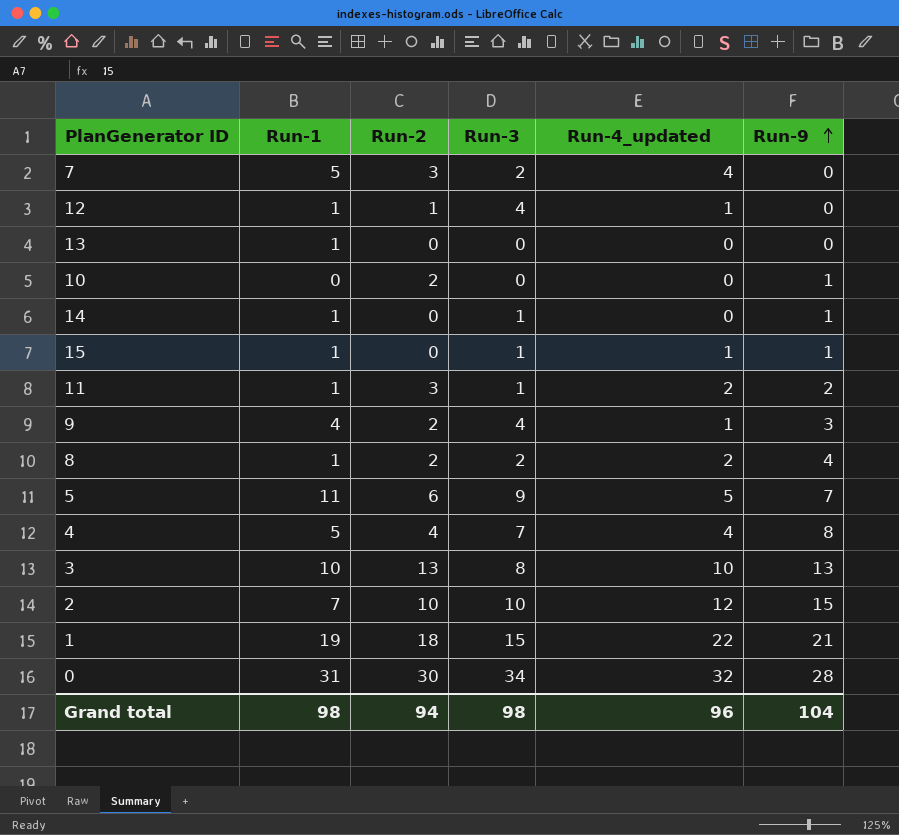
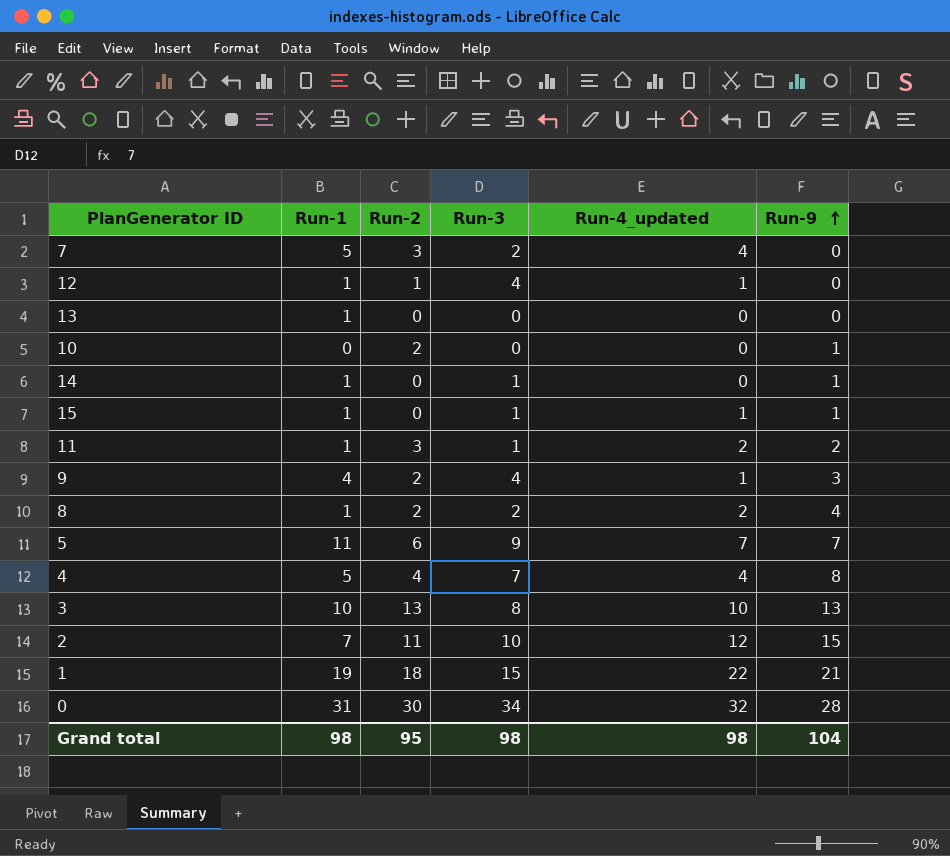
5 | Run-4_updated: 5 -> 7
2 | Run-2: 10 -> 11
Grand total | Run-2: 94 -> 95
Grand total | Run-4_updated: 96 -> 98

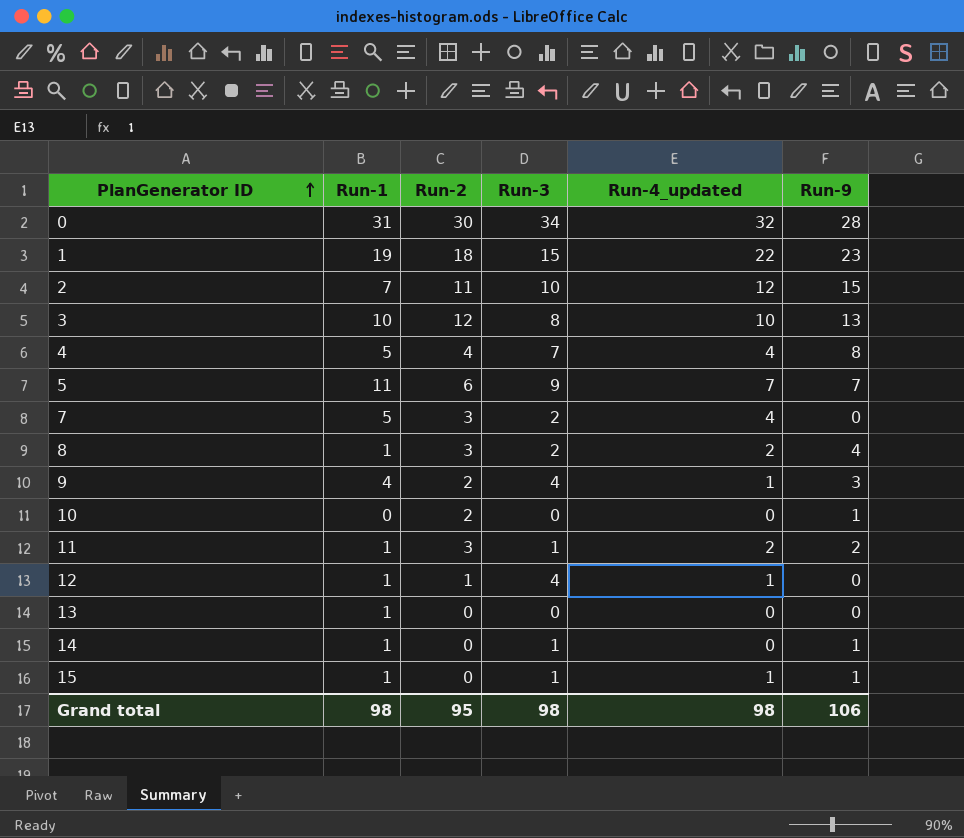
row order: Run-9 ascending -> PlanGenerator ID ascending
1 | Run-9: 21 -> 23
3 | Run-2: 13 -> 12
8 | Run-2: 2 -> 3
Grand total | Run-9: 104 -> 106

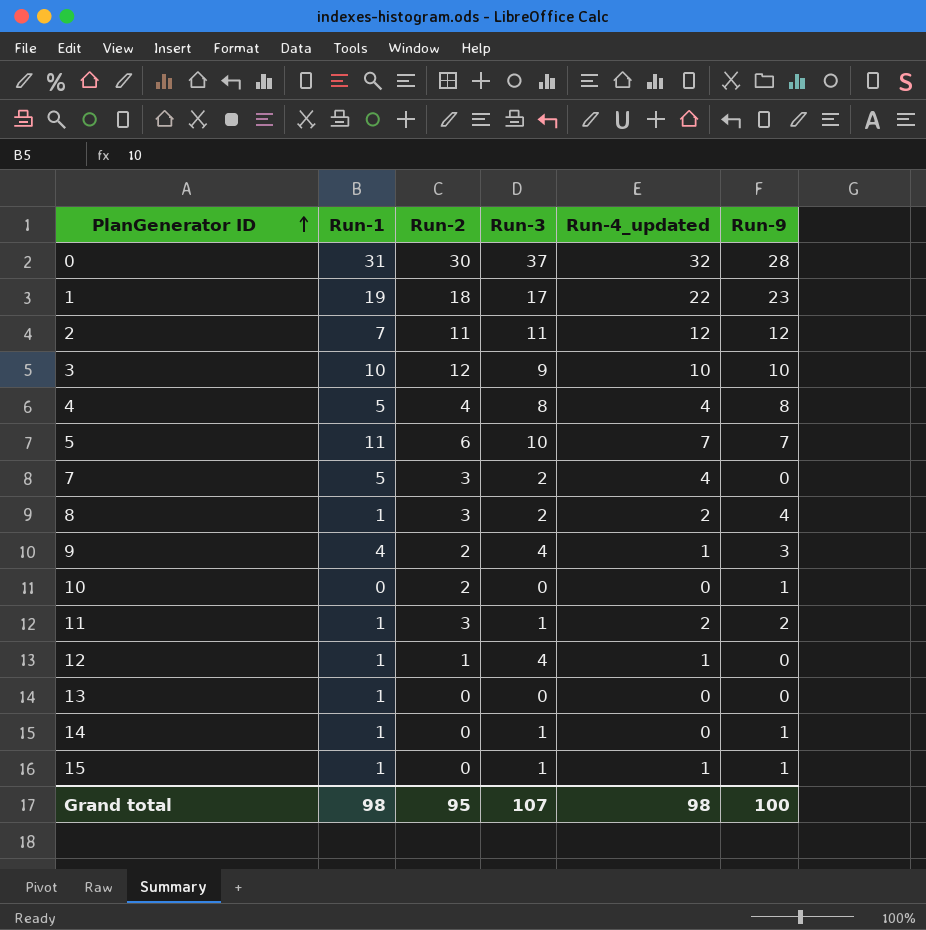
0 | Run-3: 34 -> 37
1 | Run-3: 15 -> 17
2 | Run-3: 10 -> 11
2 | Run-9: 15 -> 12
3 | Run-3: 8 -> 9
3 | Run-9: 13 -> 10
4 | Run-3: 7 -> 8
5 | Run-3: 9 -> 10
Grand total | Run-3: 98 -> 107
Grand total | Run-9: 106 -> 100

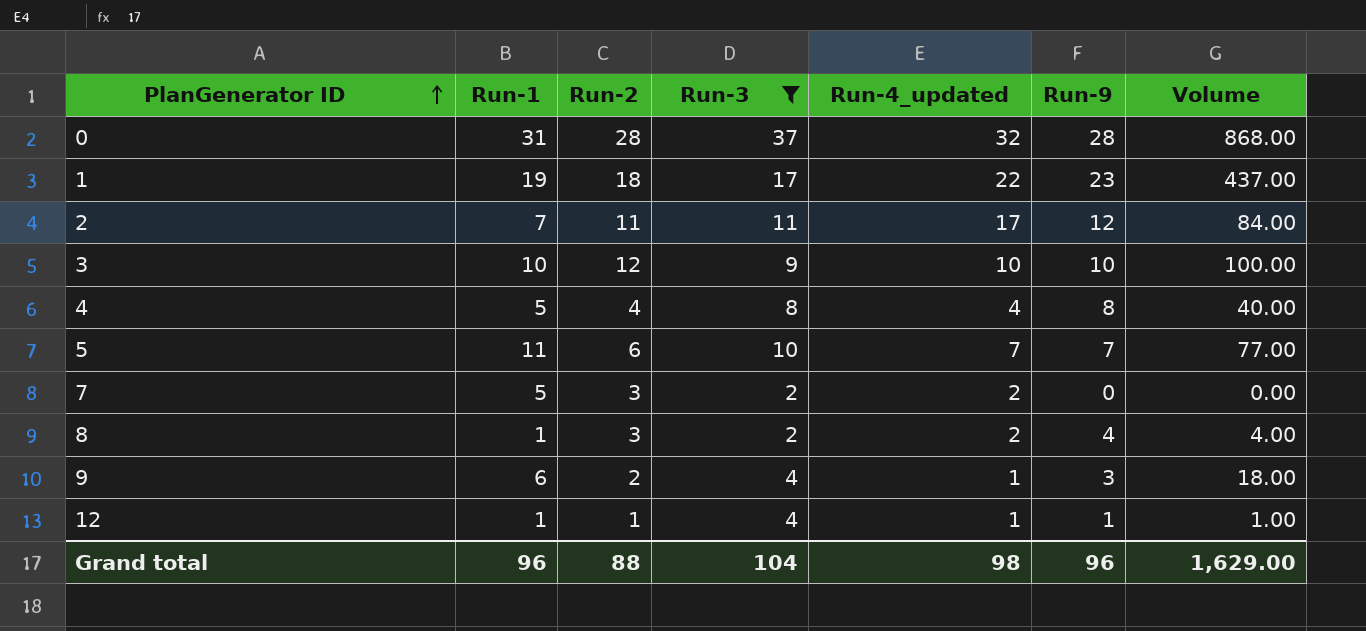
filter: none -> Run-3 >= 2
column Volume | formula: none -> [Run-1] * [Run-9]
0 | Run-2: 30 -> 28
2 | Run-4_updated: 12 -> 17
7 | Run-4_updated: 4 -> 2
9 | Run-1: 4 -> 6
12 | Run-9: 0 -> 1
Grand total | Run-1: 98 -> 96
Grand total | Run-2: 95 -> 88
Grand total | Run-3: 107 -> 104
Grand total | Run-9: 100 -> 96

